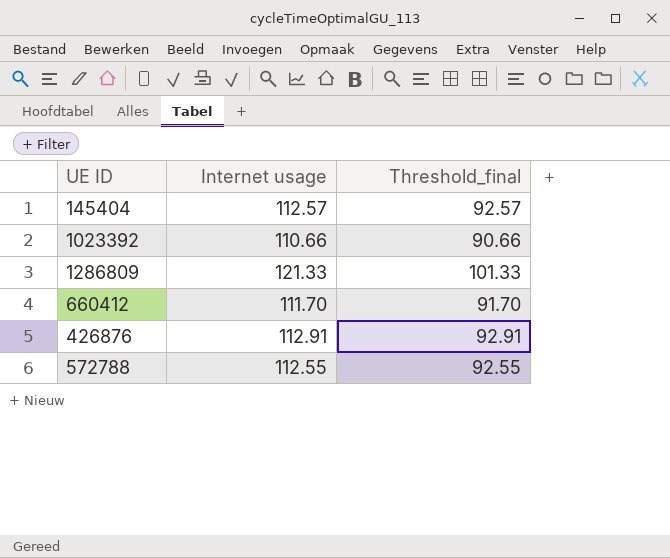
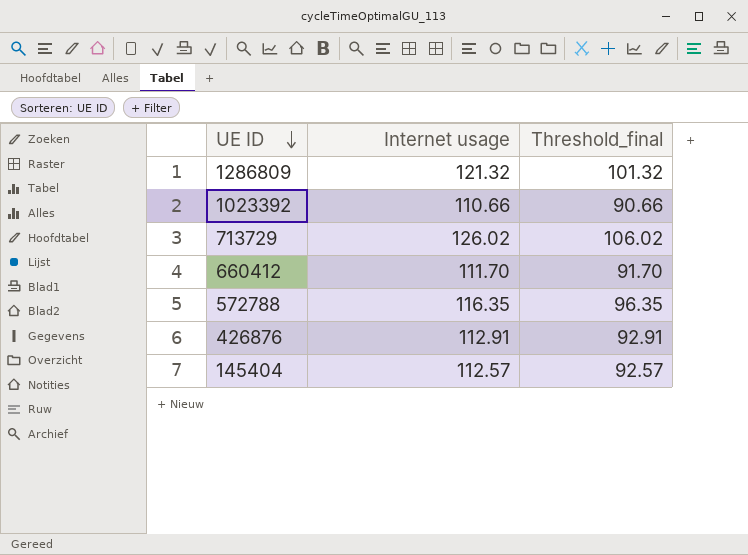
row order: none -> UE ID descending
1286809 | Internet usage: 121.33 -> 121.32
1286809 | Threshold_final: 101.33 -> 101.32
row 713729: none -> 126.02 | 106.02
572788 | Internet usage: 112.55 -> 116.35
572788 | Threshold_final: 92.55 -> 96.35

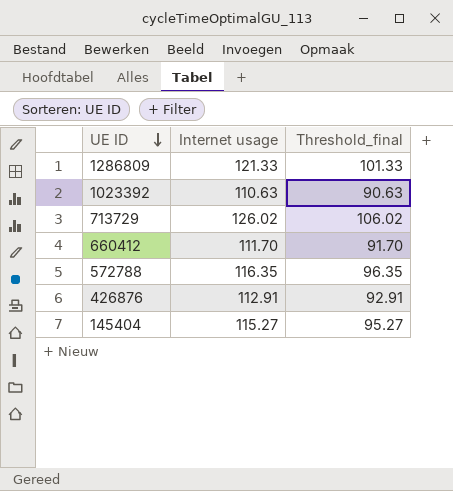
1286809 | Internet usage: 121.32 -> 121.33
1286809 | Threshold_final: 101.32 -> 101.33
1023392 | Internet usage: 110.66 -> 110.63
1023392 | Threshold_final: 90.66 -> 90.63
145404 | Internet usage: 112.57 -> 115.27
145404 | Threshold_final: 92.57 -> 95.27

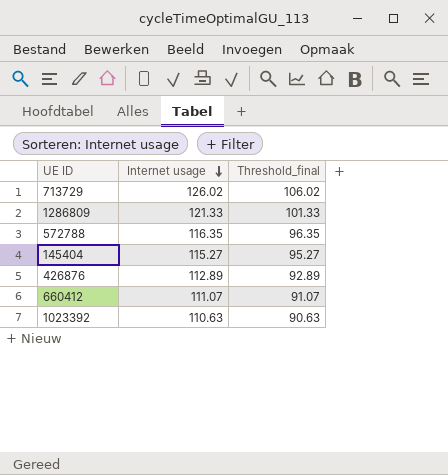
row order: UE ID descending -> Internet usage descending
426876 | Internet usage: 112.91 -> 112.89
426876 | Threshold_final: 92.91 -> 92.89
660412 | Internet usage: 111.70 -> 111.07
660412 | Threshold_final: 91.70 -> 91.07

